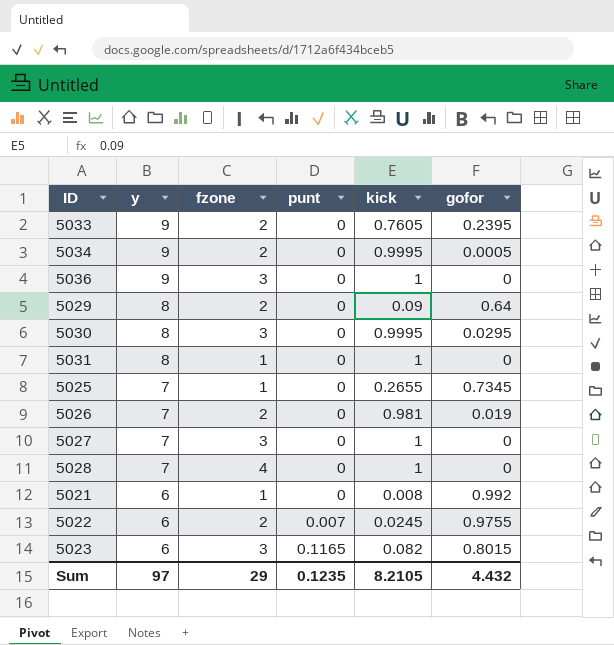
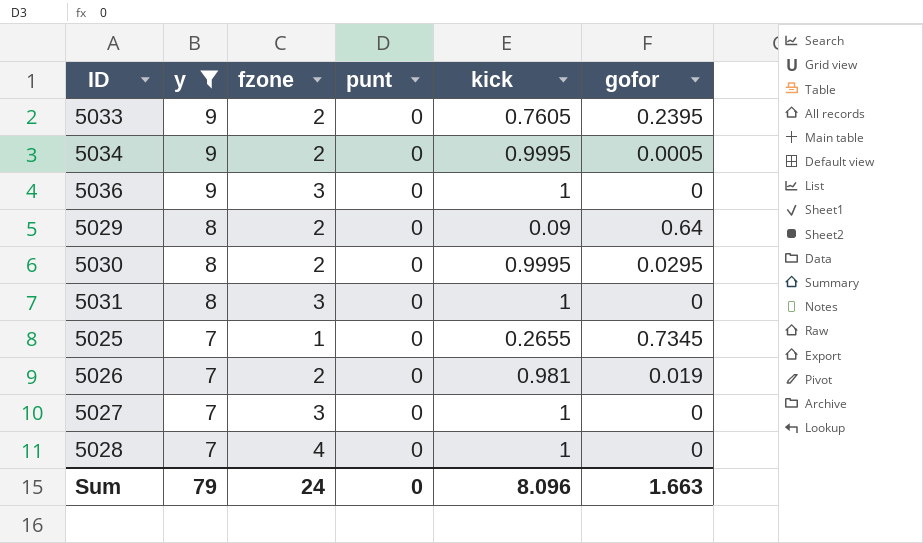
filter: none -> y != 6
5030 | fzone: 3 -> 2
5031 | fzone: 1 -> 3
Sum | y: 97 -> 79
Sum | fzone: 29 -> 24
Sum | punt: 0.1235 -> 0
Sum | kick: 8.2105 -> 8.096
Sum | gofor: 4.432 -> 1.663

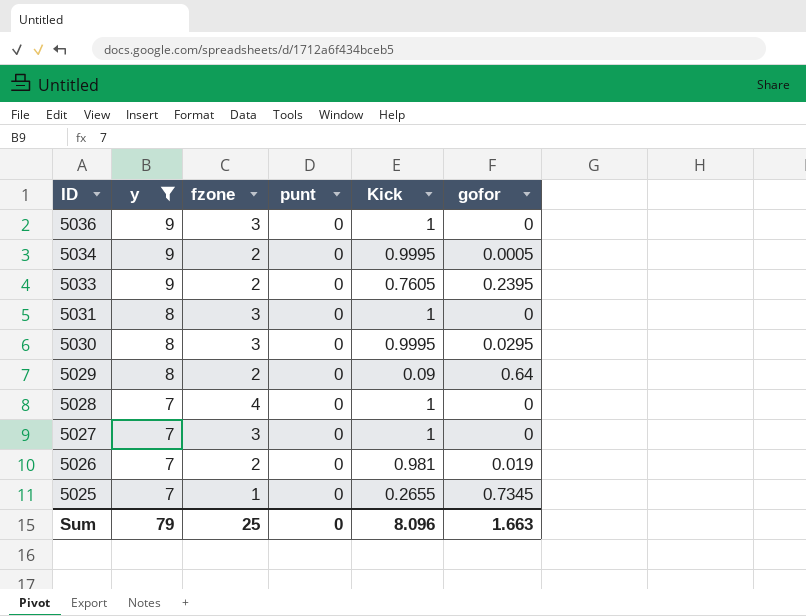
row order: y descending -> ID descending
column name: kick -> Kick
5030 | fzone: 2 -> 3
Sum | fzone: 24 -> 25

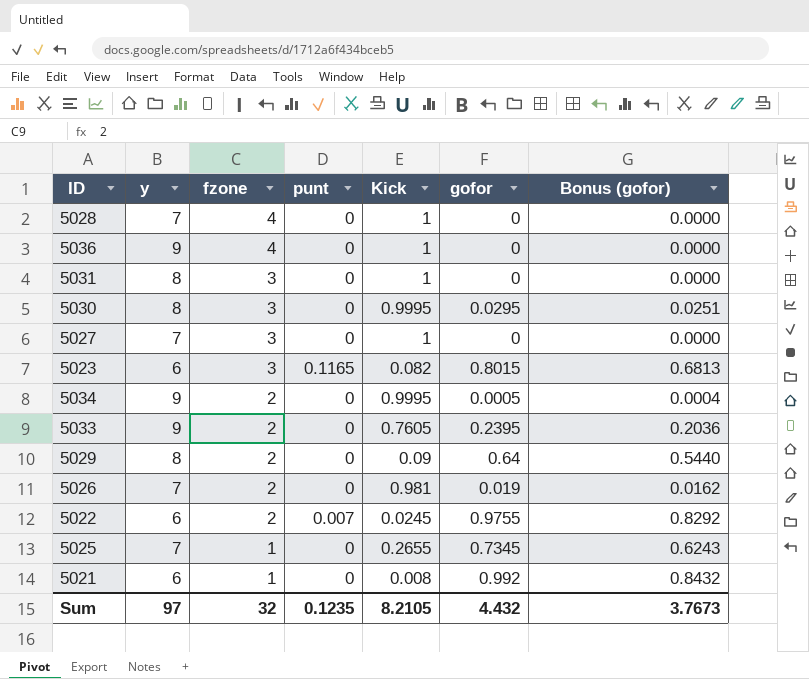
filter: y != 6 -> none
row order: ID descending -> fzone descending
column Bonus (gofor) | formula: none -> [gofor] * 0.85
5036 | fzone: 3 -> 4
Sum | y: 79 -> 97
Sum | fzone: 25 -> 32
Sum | punt: 0 -> 0.1235
Sum | Kick: 8.096 -> 8.2105
Sum | gofor: 1.663 -> 4.432

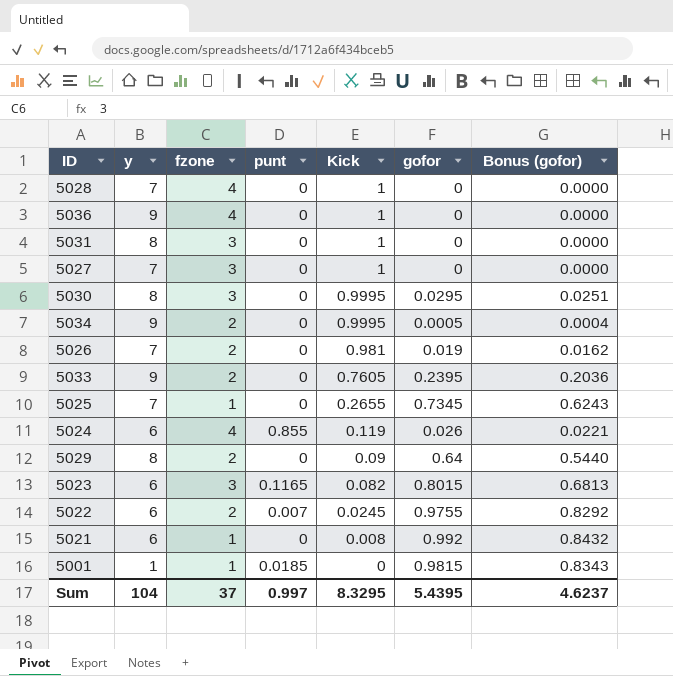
row order: fzone descending -> Kick descending
row 5024: none -> 6 | 4 | 0.855 | 0.119 | 0.026 | 0.0221
row 5001: none -> 1 | 1 | 0.0185 | 0 | 0.9815 | 0.8343
Sum | y: 97 -> 104
Sum | fzone: 32 -> 37
Sum | punt: 0.1235 -> 0.997
Sum | Kick: 8.2105 -> 8.3295
Sum | gofor: 4.432 -> 5.4395
Sum | Bonus (gofor): 3.7673 -> 4.6237

